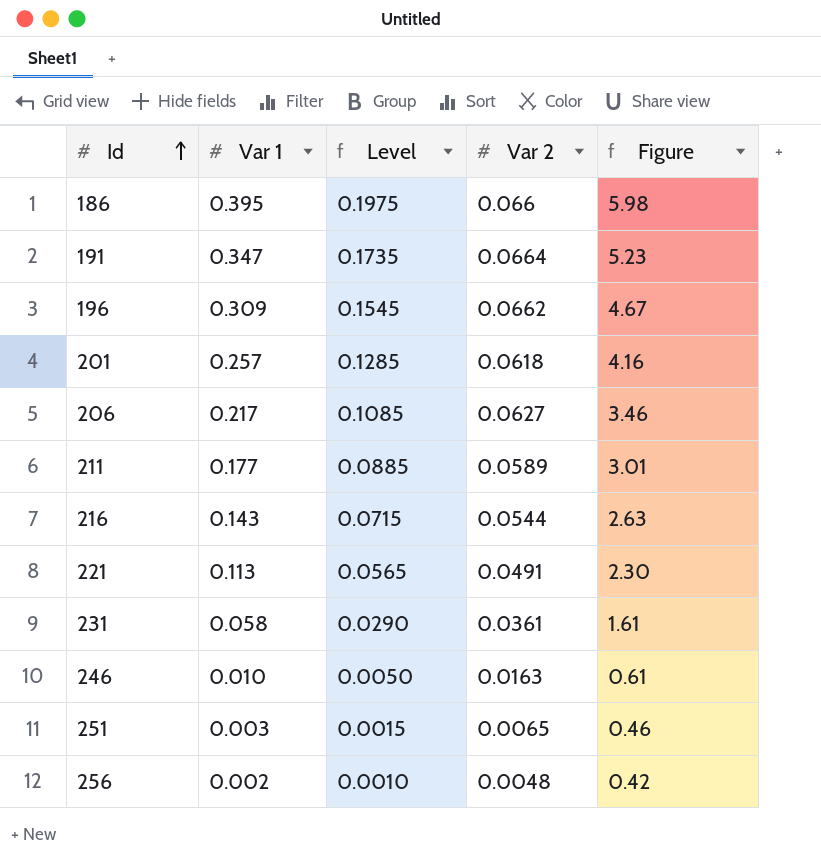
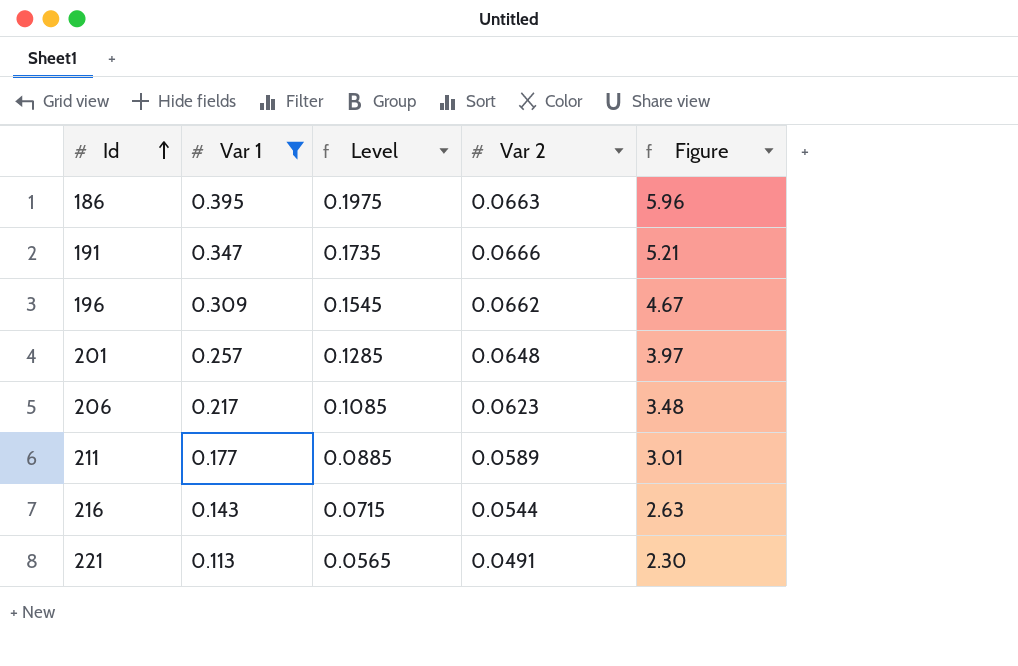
filter: none -> Var 1 >= 0.113
186 | Var 2: 0.066 -> 0.0663
186 | Figure: 5.98 -> 5.96
191 | Var 2: 0.0664 -> 0.0666
191 | Figure: 5.23 -> 5.21
201 | Var 2: 0.0618 -> 0.0648
201 | Figure: 4.16 -> 3.97
206 | Var 2: 0.0627 -> 0.0623
206 | Figure: 3.46 -> 3.48

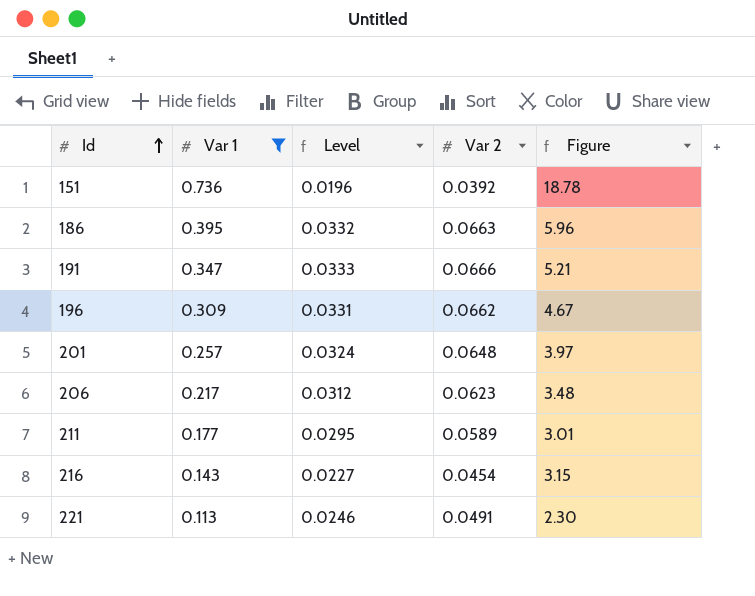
column Level | formula: [Var 1] * 0.5 -> [Var 2] * 0.5
row 151: none -> 0.736 | 0.0196 | 0.0392 | 18.78
216 | Var 2: 0.0544 -> 0.0454
216 | Figure: 2.63 -> 3.15

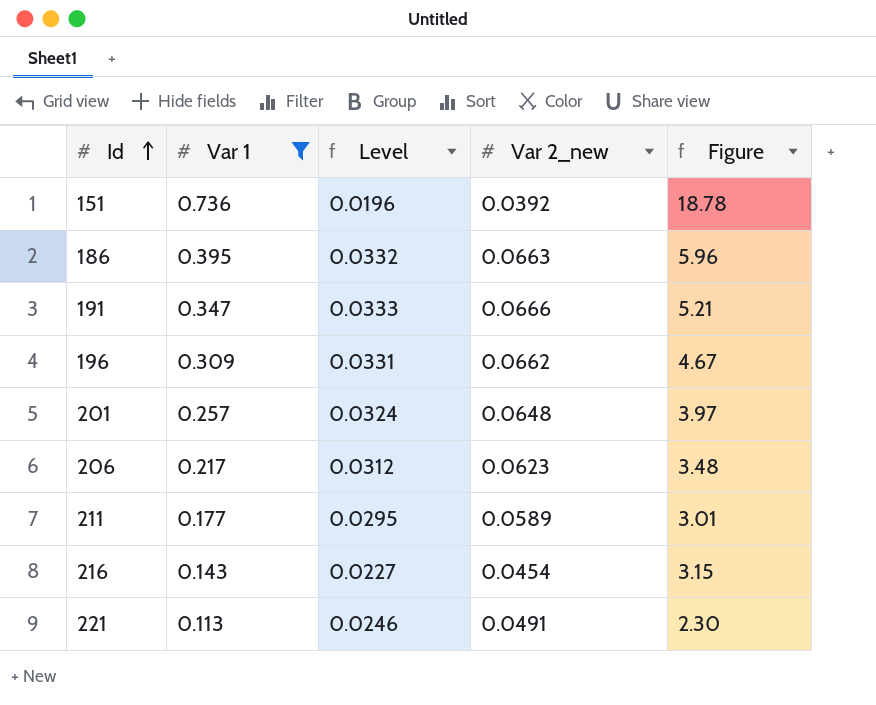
column name: Var 2 -> Var 2_new

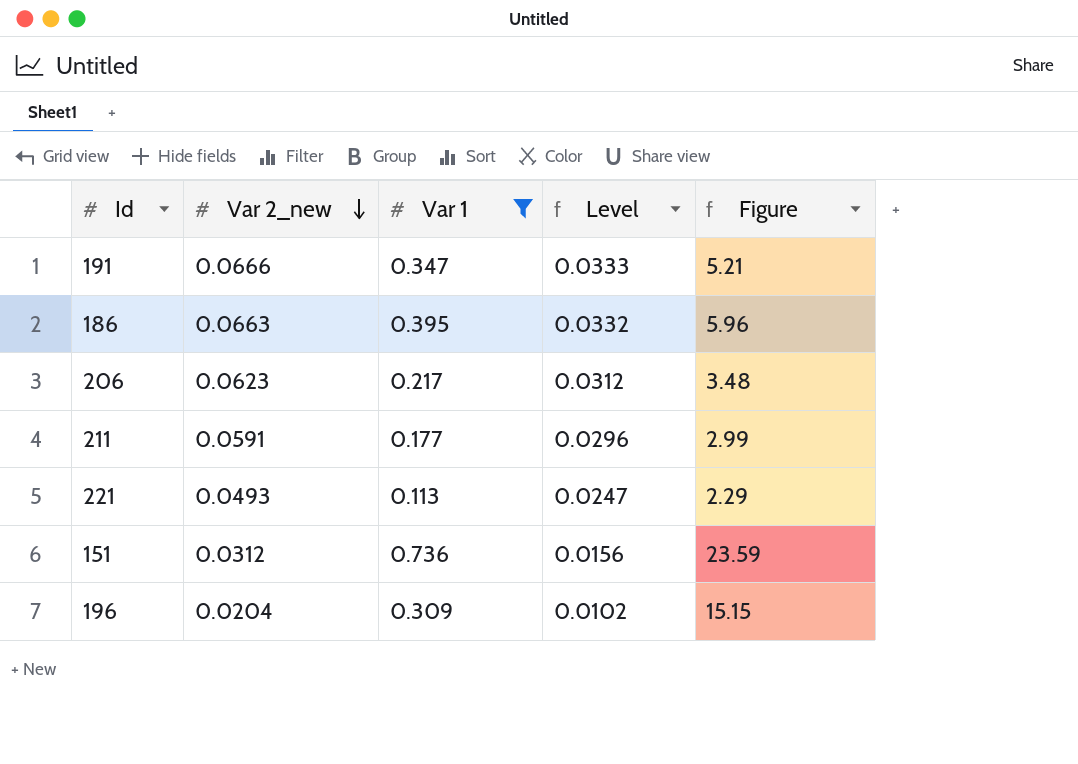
row order: Id ascending -> Var 2_new descending
column Var 2_new | position: 4 -> 2
row 201: 0.257 | 0.0324 | 0.0648 | 3.97 -> none
row 216: 0.143 | 0.0227 | 0.0454 | 3.15 -> none
211 | Var 2_new: 0.0589 -> 0.0591
211 | Level: 0.0295 -> 0.0296
211 | Figure: 3.01 -> 2.99
221 | Var 2_new: 0.0491 -> 0.0493
221 | Level: 0.0246 -> 0.0247
221 | Figure: 2.30 -> 2.29
151 | Var 2_new: 0.0392 -> 0.0312
151 | Level: 0.0196 -> 0.0156
151 | Figure: 18.78 -> 23.59
196 | Var 2_new: 0.0662 -> 0.0204
196 | Level: 0.0331 -> 0.0102
196 | Figure: 4.67 -> 15.15

